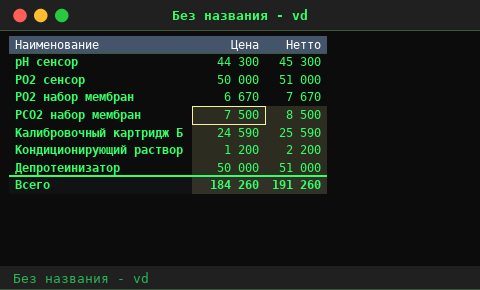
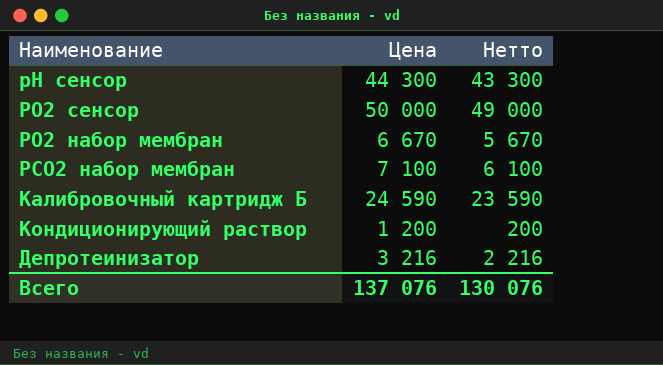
column Нетто | formula: [Цена] + 1000 -> [Цена] - 1000
РСО2 набор мембран | Цена: 7 500 -> 7 100
Депротеинизатор | Цена: 50 000 -> 3 216
Всего | Цена: 184 260 -> 137 076
Всего | Нетто: 191 260 -> 130 076

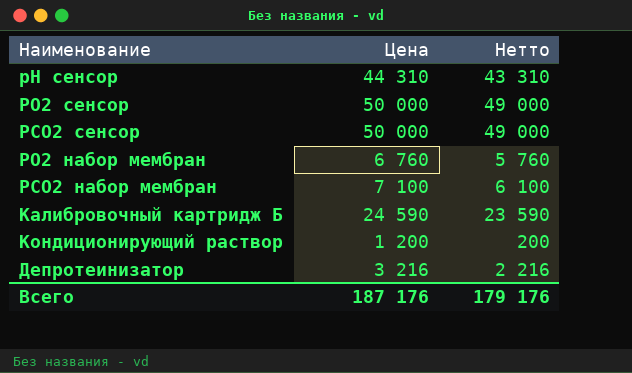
рН сенсор | Цена: 44 300 -> 44 310
рН сенсор | Нетто: 43 300 -> 43 310
row РСО2 сенсор: none -> 50 000 | 49 000
РО2 набор мембран | Цена: 6 670 -> 6 760
РО2 набор мембран | Нетто: 5 670 -> 5 760
Всего | Цена: 137 076 -> 187 176
Всего | Нетто: 130 076 -> 179 176

